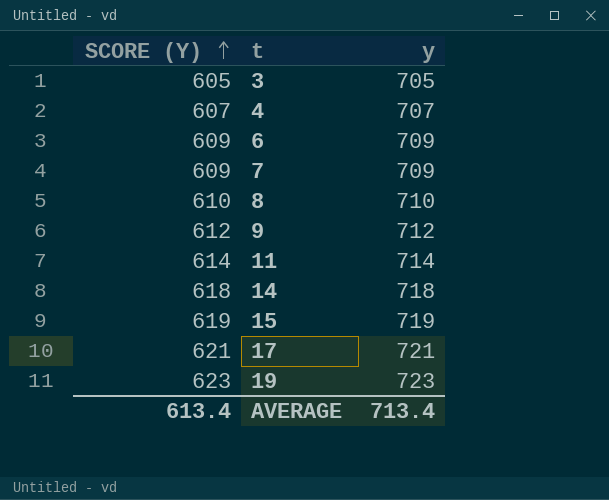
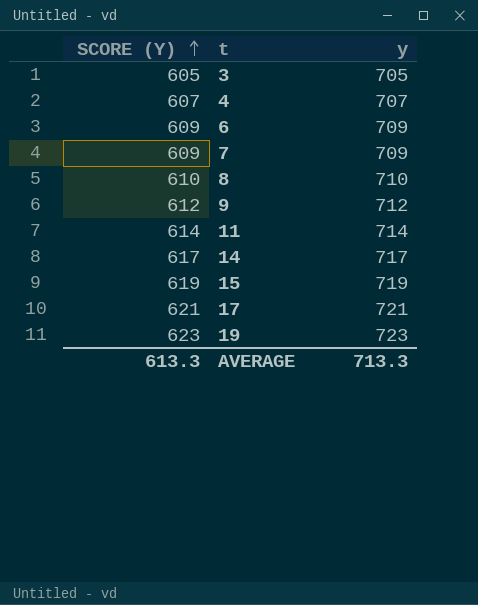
14 | SCORE (Y): 618 -> 617
14 | y: 718 -> 717
AVERAGE | SCORE (Y): 613.4 -> 613.3
AVERAGE | y: 713.4 -> 713.3

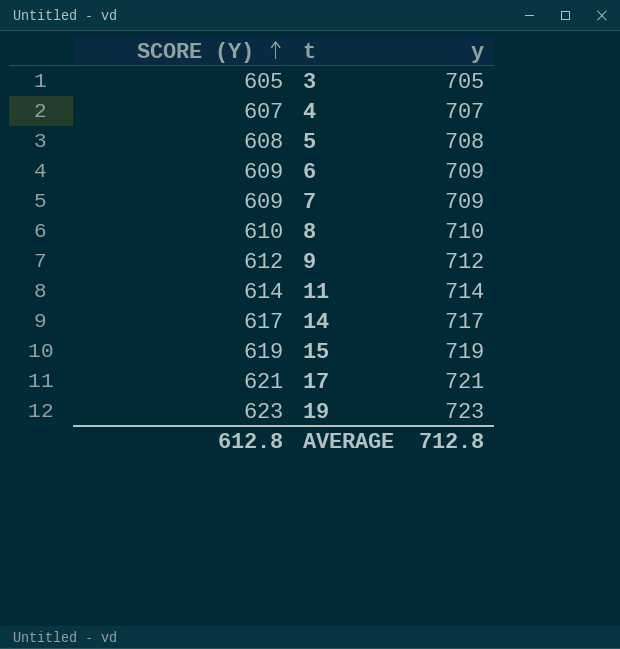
row 5: none -> 608 | 708
AVERAGE | SCORE (Y): 613.3 -> 612.8
AVERAGE | y: 713.3 -> 712.8

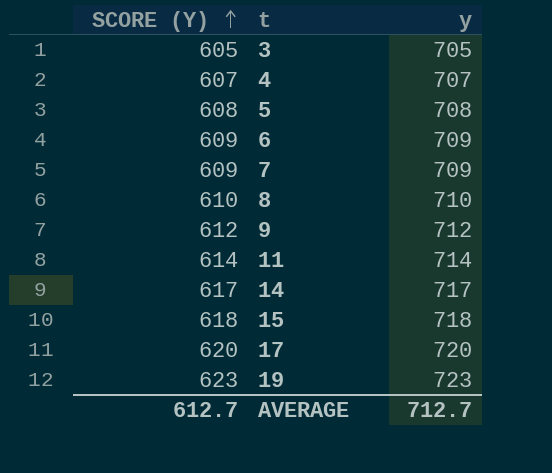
15 | SCORE (Y): 619 -> 618
15 | y: 719 -> 718
17 | SCORE (Y): 621 -> 620
17 | y: 721 -> 720
AVERAGE | SCORE (Y): 612.8 -> 612.7
AVERAGE | y: 712.8 -> 712.7

